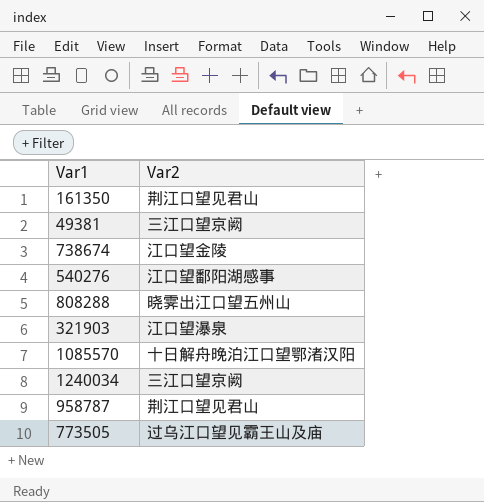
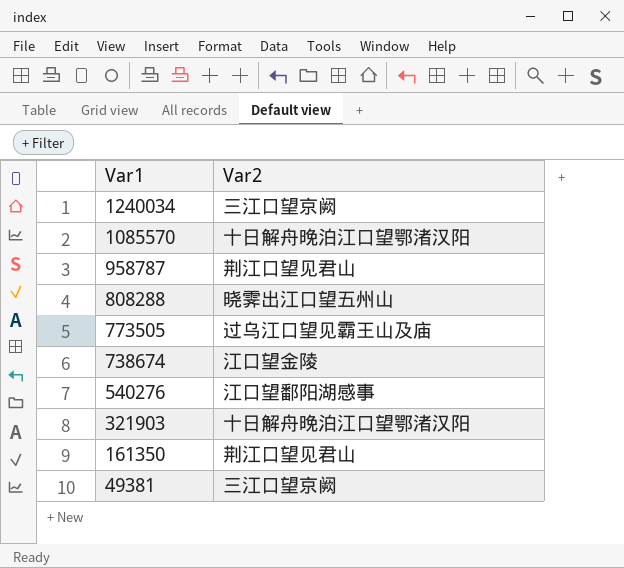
row order: none -> Var1 descending
321903 | Var2: 江口望瀑泉 -> 十日解舟晚泊江口望鄂渚汉阳

